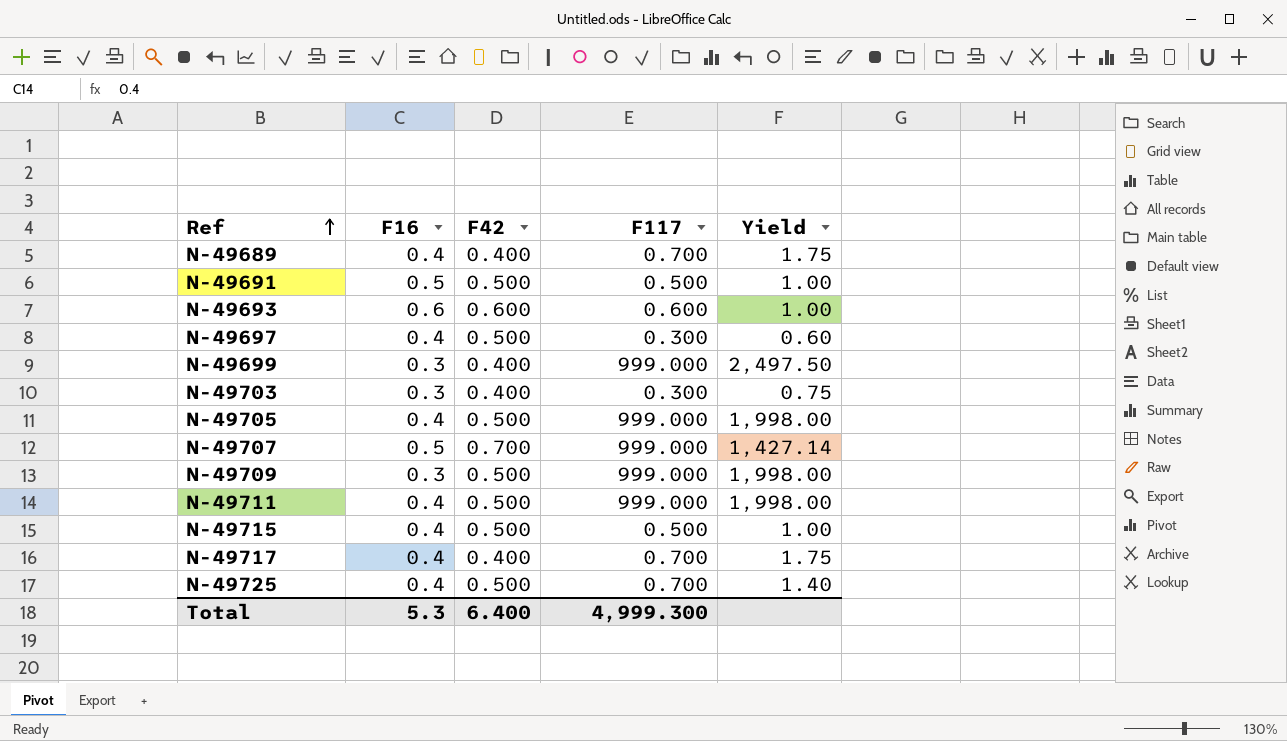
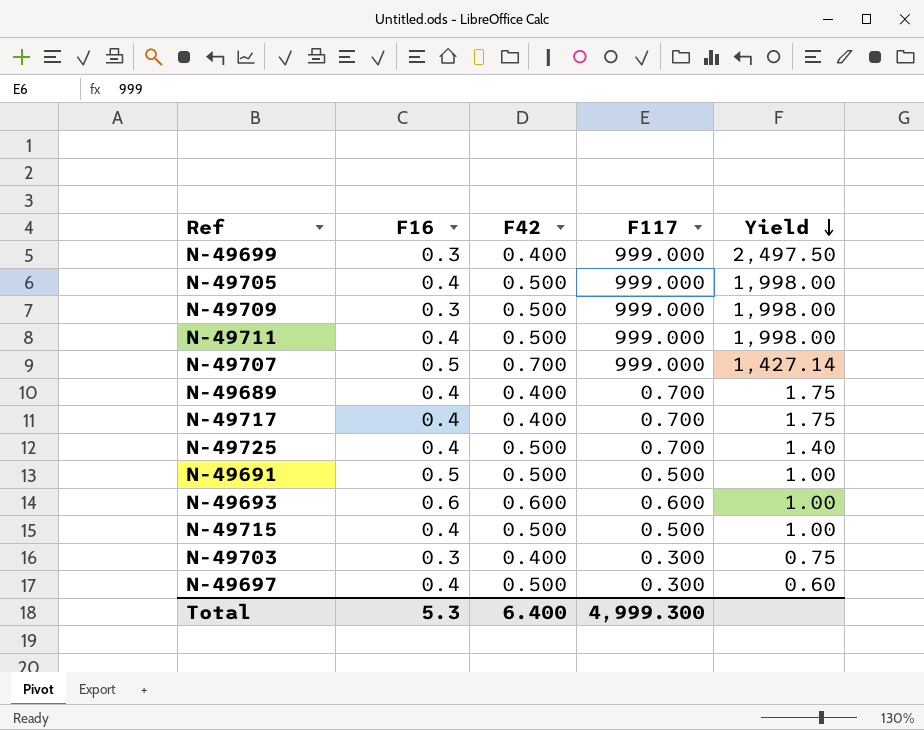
row order: Ref ascending -> Yield descending

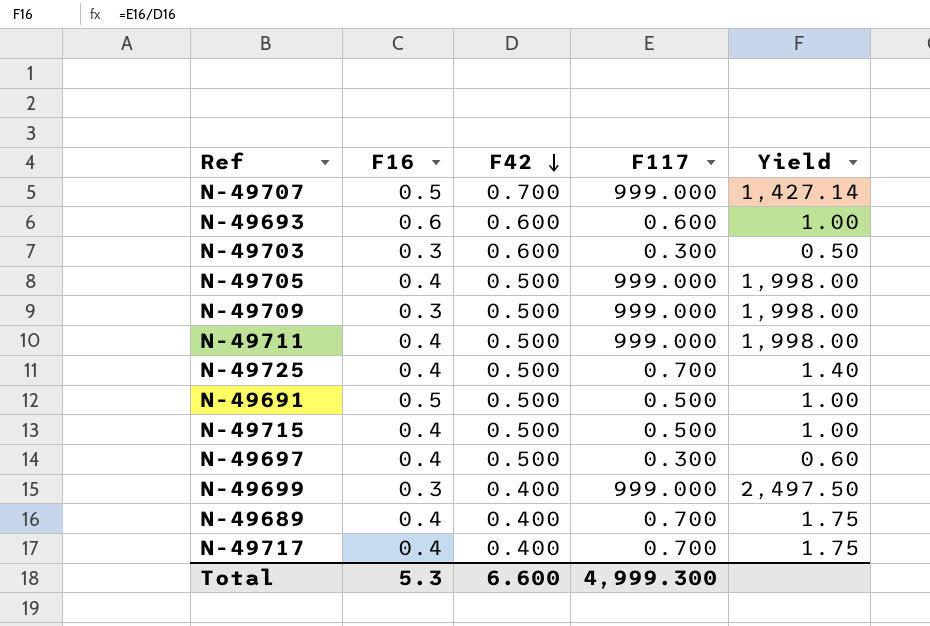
row order: Yield descending -> F42 descending
N-49703 | F42: 0.400 -> 0.600
N-49703 | Yield: 0.75 -> 0.50
Total | F42: 6.400 -> 6.600

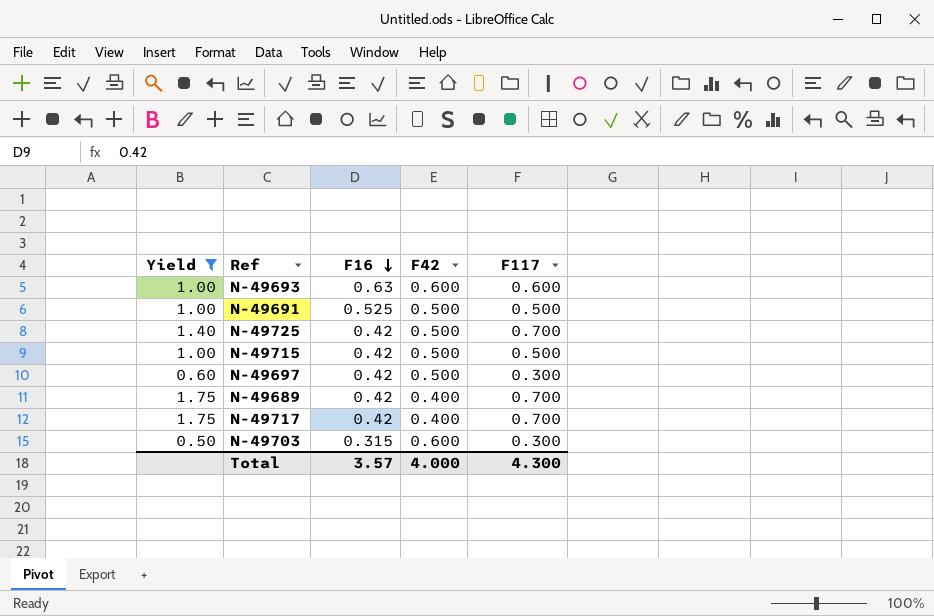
filter: none -> Yield <= 1.75
row order: F42 descending -> F16 descending
column Yield | position: 5 -> 1
N-49693 | F16: 0.6 -> 0.63
N-49691 | F16: 0.5 -> 0.525
N-49725 | F16: 0.4 -> 0.42
N-49715 | F16: 0.4 -> 0.42
N-49697 | F16: 0.4 -> 0.42
N-49689 | F16: 0.4 -> 0.42
N-49717 | F16: 0.4 -> 0.42
N-49703 | F16: 0.3 -> 0.315
Total | F16: 5.3 -> 3.57
Total | F42: 6.600 -> 4.000
Total | F117: 4,999.300 -> 4.300

